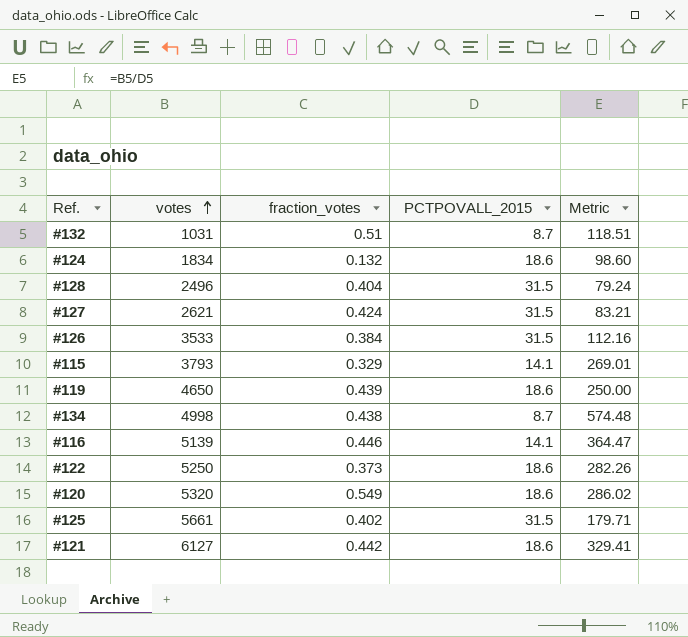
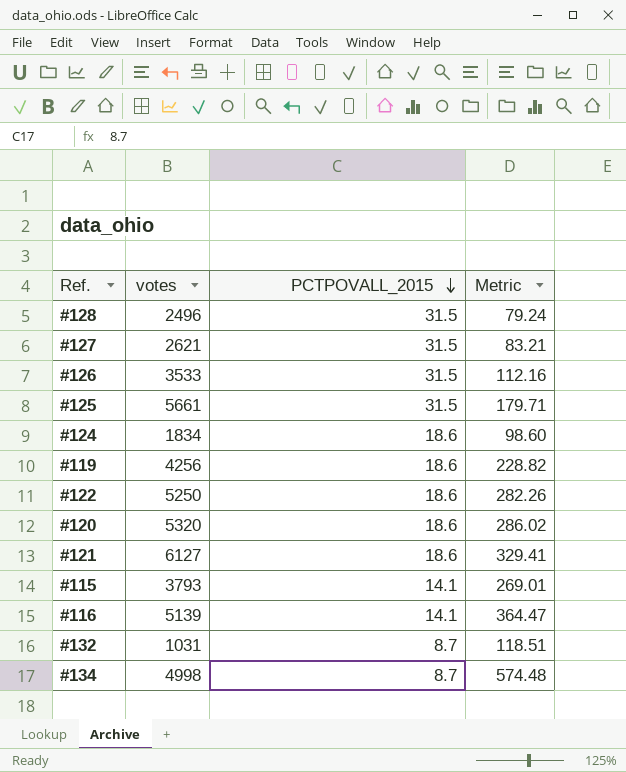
row order: votes ascending -> PCTPOVALL_2015 descending
column fraction_votes | position: 3 -> none
#119 | votes: 4650 -> 4256
#119 | Metric: 250.00 -> 228.82

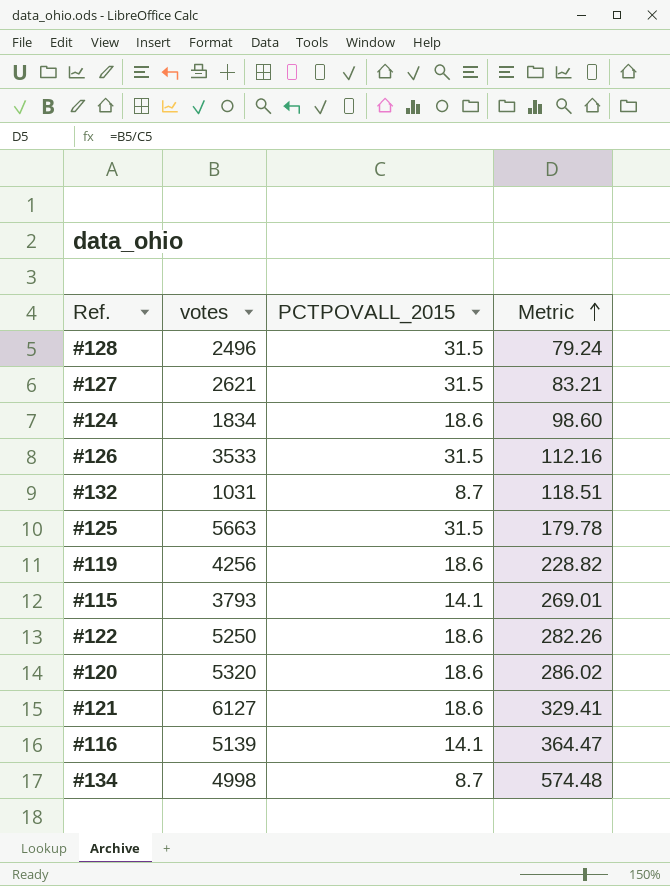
row order: PCTPOVALL_2015 descending -> Metric ascending
#125 | votes: 5661 -> 5663
#125 | Metric: 179.71 -> 179.78

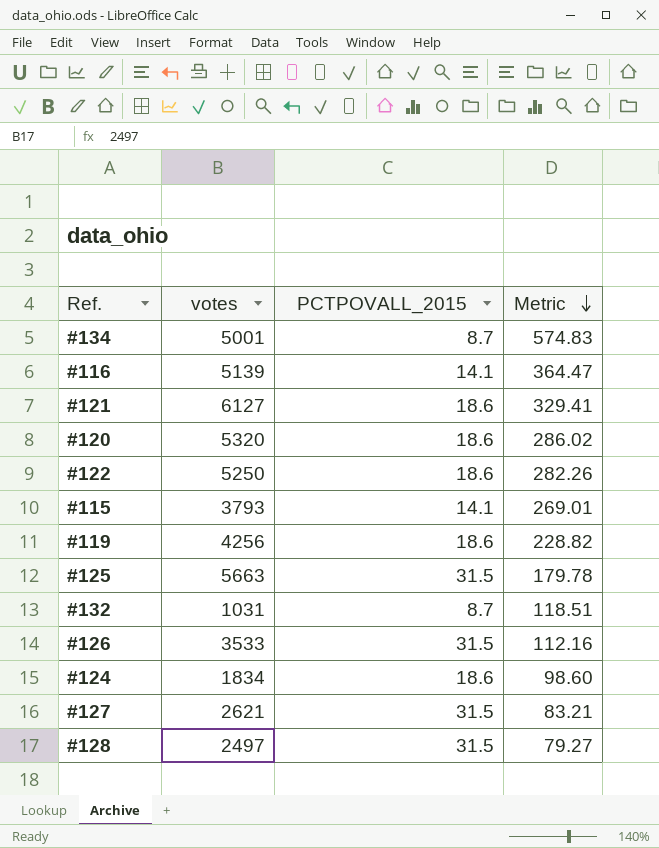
row order: Metric ascending -> Metric descending
#134 | votes: 4998 -> 5001
#134 | Metric: 574.48 -> 574.83
#128 | votes: 2496 -> 2497
#128 | Metric: 79.24 -> 79.27

